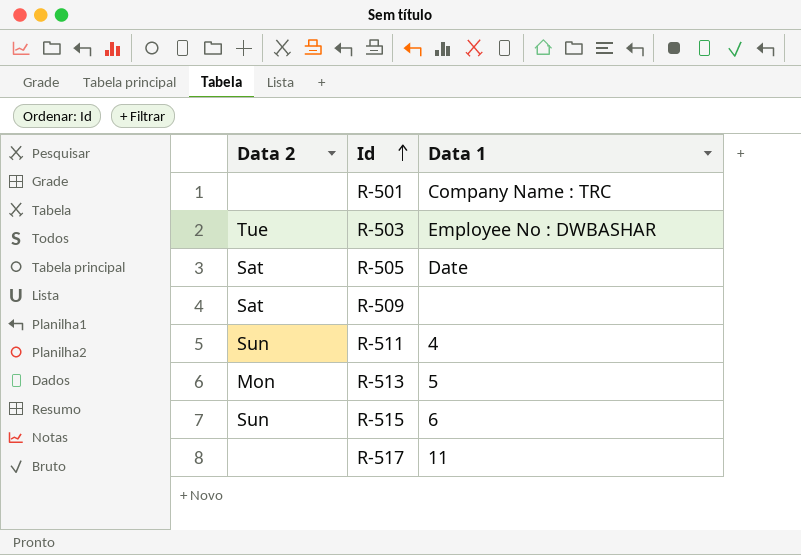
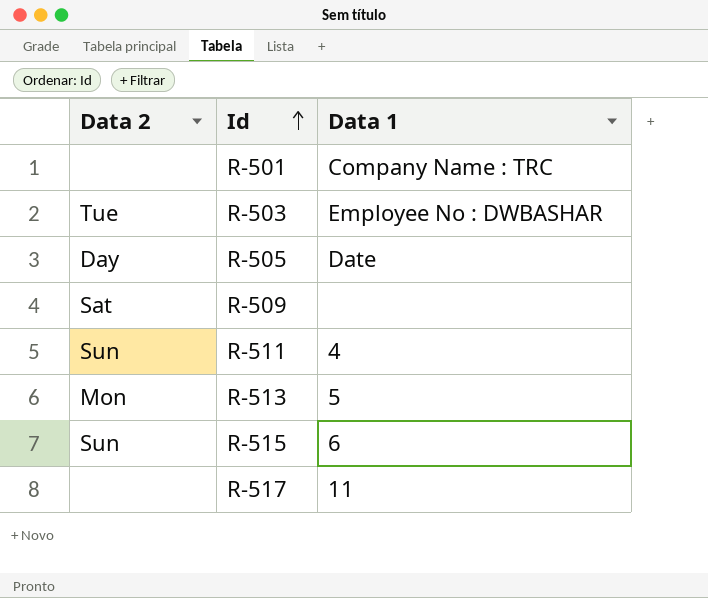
R-505 | Data 2: Sat -> Day

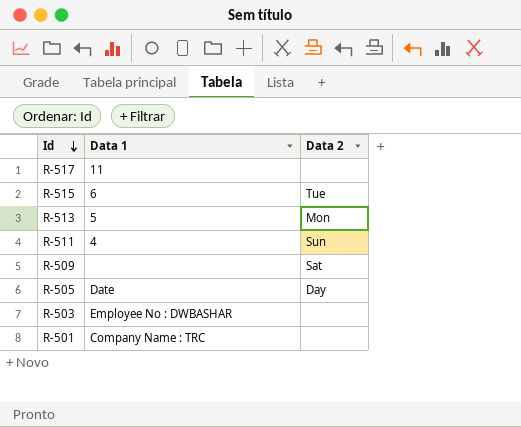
row order: Id ascending -> Id descending
column Data 2 | position: 1 -> 3
R-515 | Data 2: Sun -> Tue
R-503 | Data 2: Tue -> none

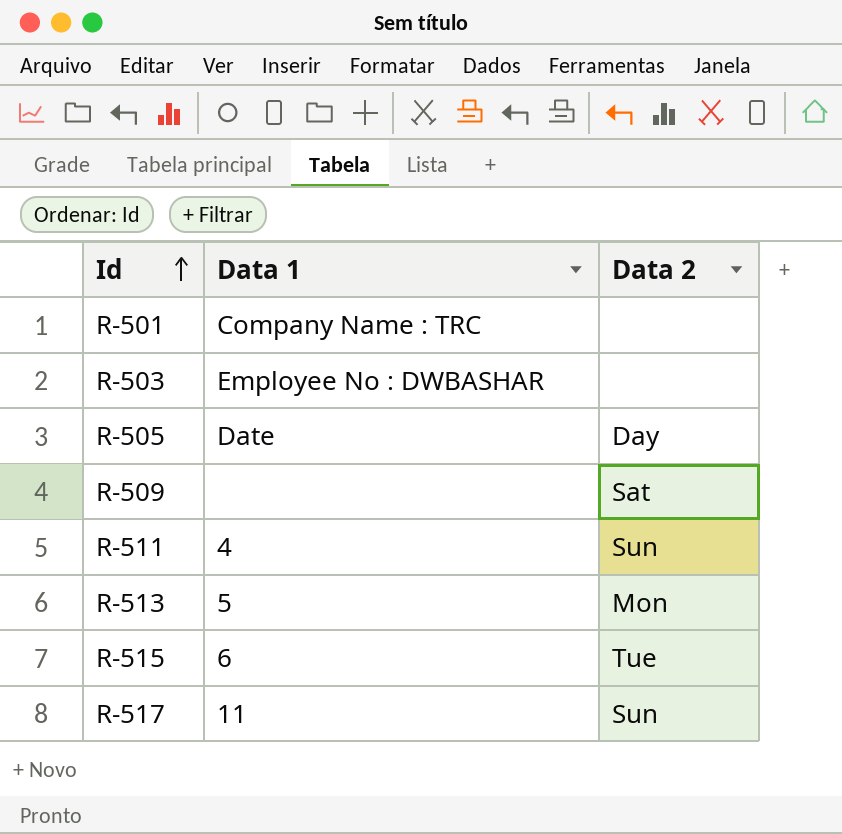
row order: Id descending -> Id ascending
R-517 | Data 2: none -> Sun

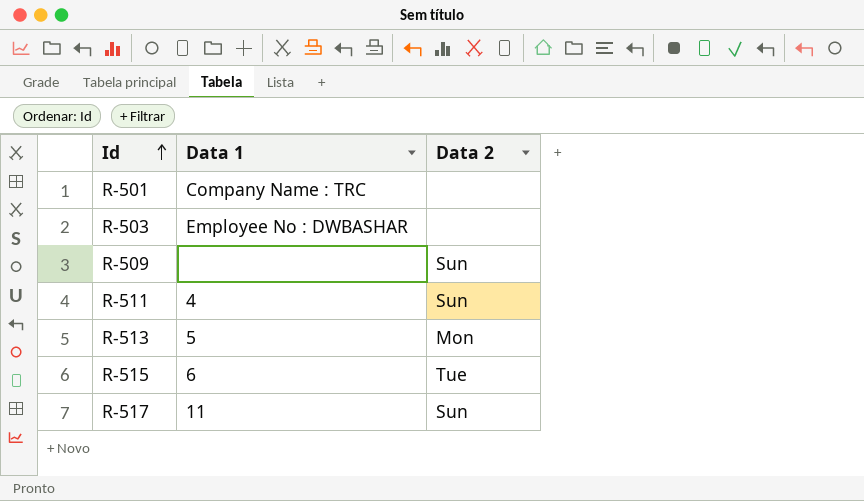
row R-505: Date | Day -> none
R-509 | Data 2: Sat -> Sun

